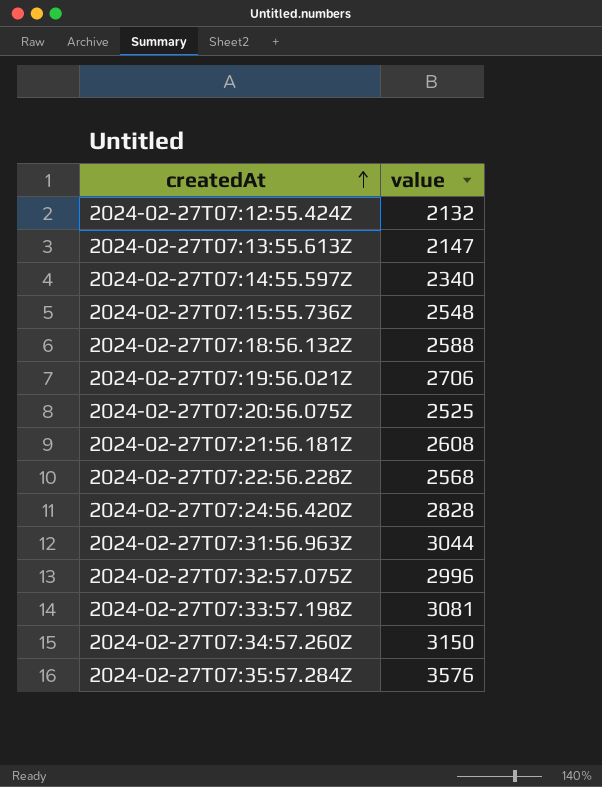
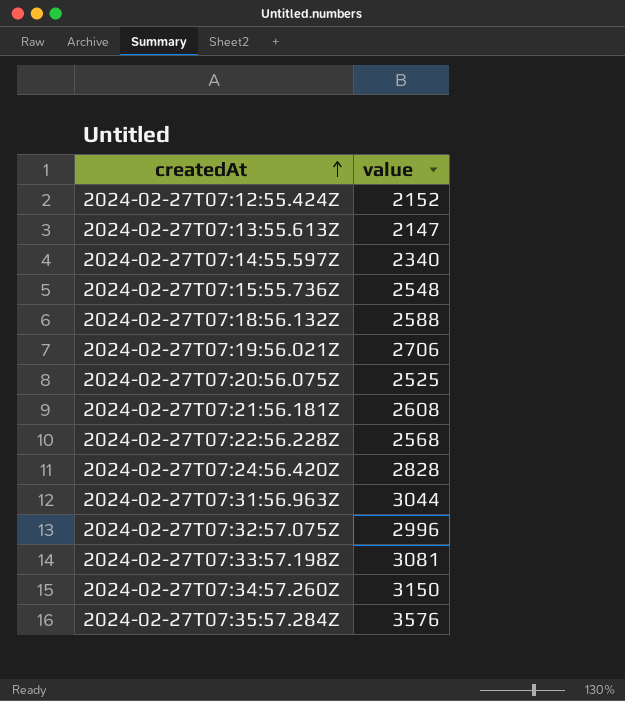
2024-02-27T07:12:55.424Z | value: 2132 -> 2152

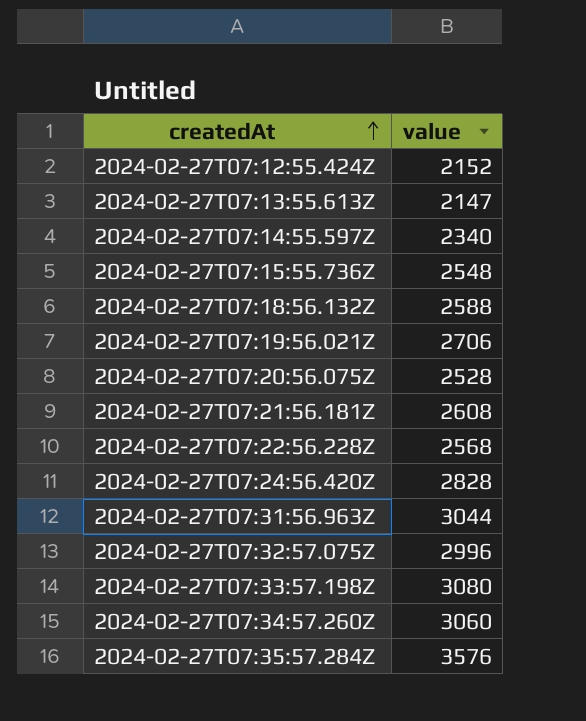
2024-02-27T07:20:56.075Z | value: 2525 -> 2528
2024-02-27T07:33:57.198Z | value: 3081 -> 3080
2024-02-27T07:34:57.260Z | value: 3150 -> 3060

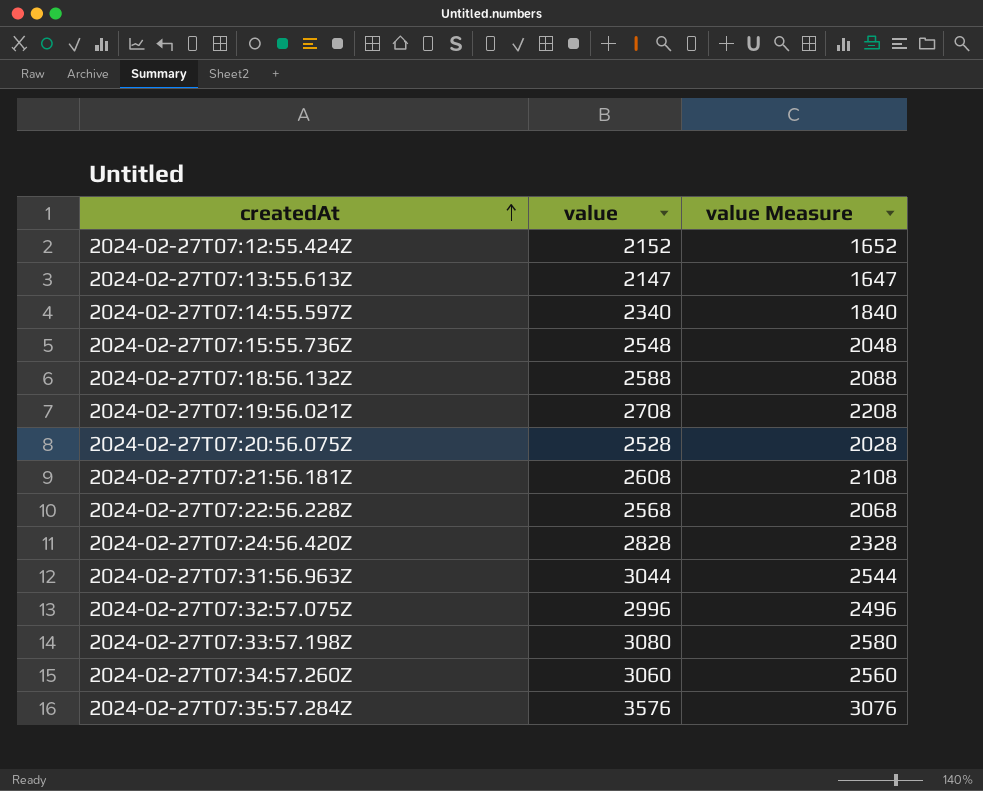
column value Measure | formula: none -> [value] - 500
2024-02-27T07:19:56.021Z | value: 2706 -> 2708

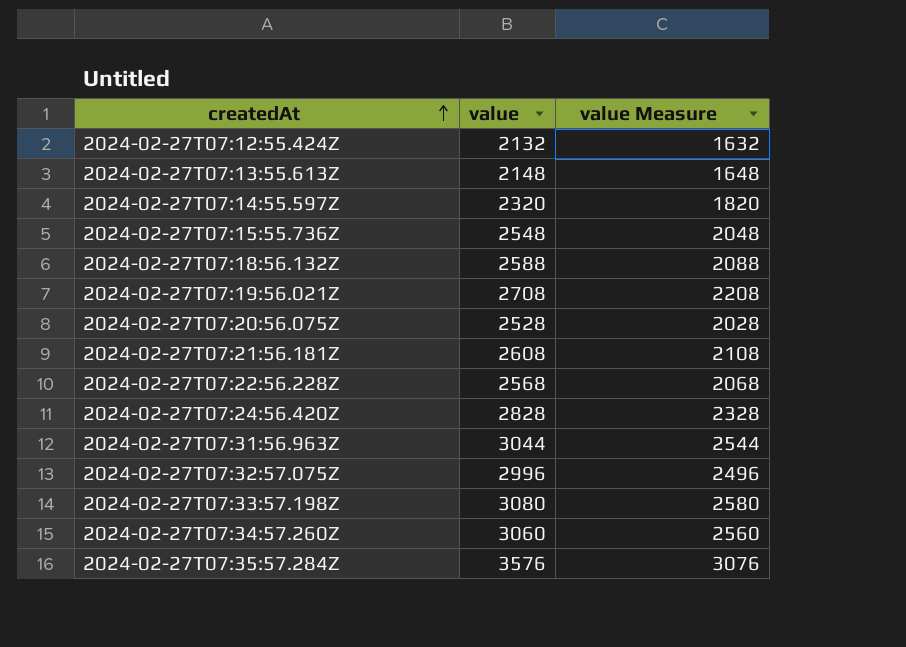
2024-02-27T07:12:55.424Z | value: 2152 -> 2132
2024-02-27T07:12:55.424Z | value Measure: 1652 -> 1632
2024-02-27T07:13:55.613Z | value: 2147 -> 2148
2024-02-27T07:13:55.613Z | value Measure: 1647 -> 1648
2024-02-27T07:14:55.597Z | value: 2340 -> 2320
2024-02-27T07:14:55.597Z | value Measure: 1840 -> 1820

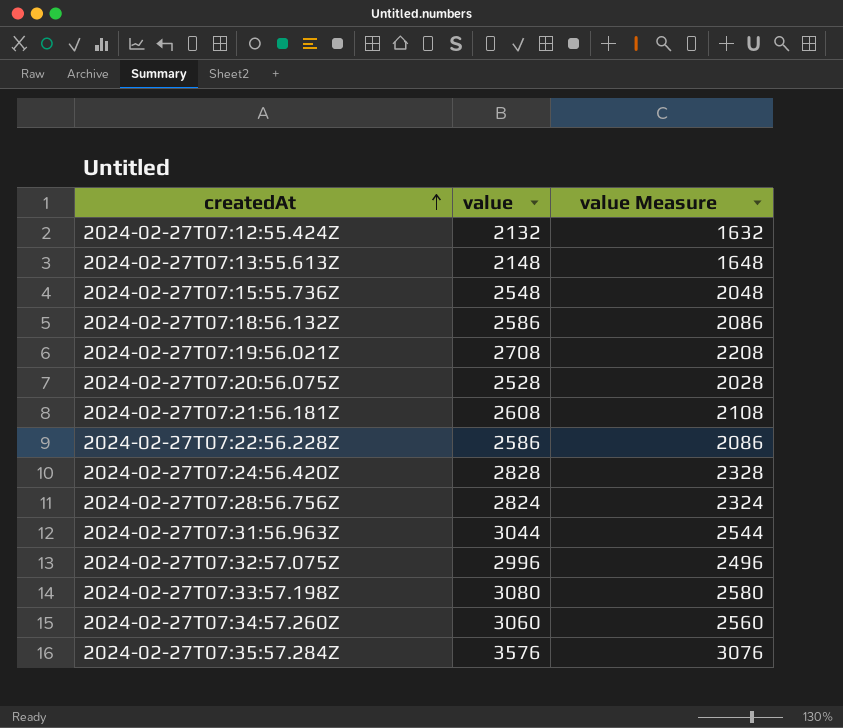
row 2024-02-27T07:14:55.597Z: 2320 | 1820 -> none
2024-02-27T07:18:56.132Z | value: 2588 -> 2586
2024-02-27T07:18:56.132Z | value Measure: 2088 -> 2086
2024-02-27T07:22:56.228Z | value: 2568 -> 2586
2024-02-27T07:22:56.228Z | value Measure: 2068 -> 2086
row 2024-02-27T07:28:56.756Z: none -> 2824 | 2324

